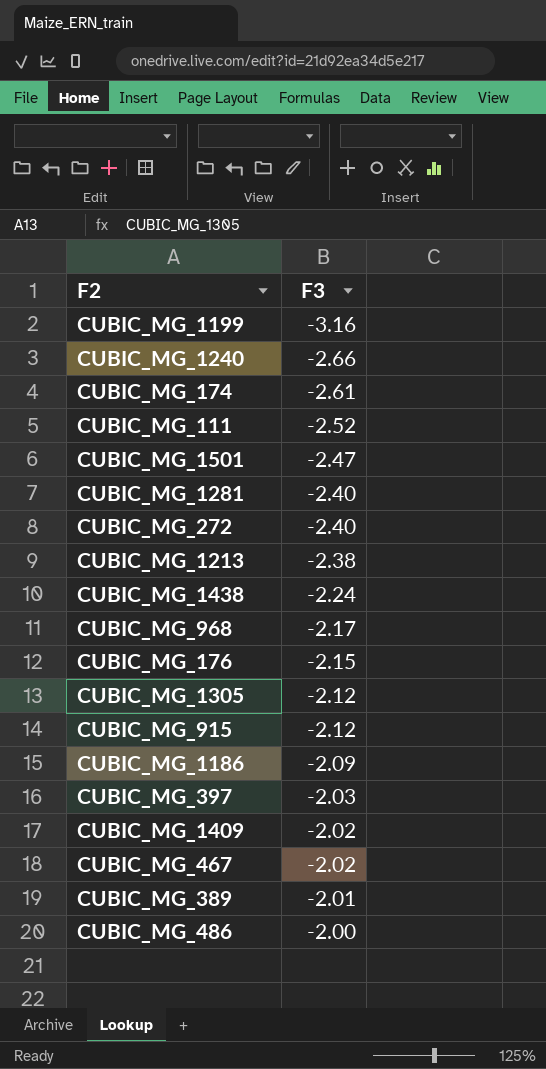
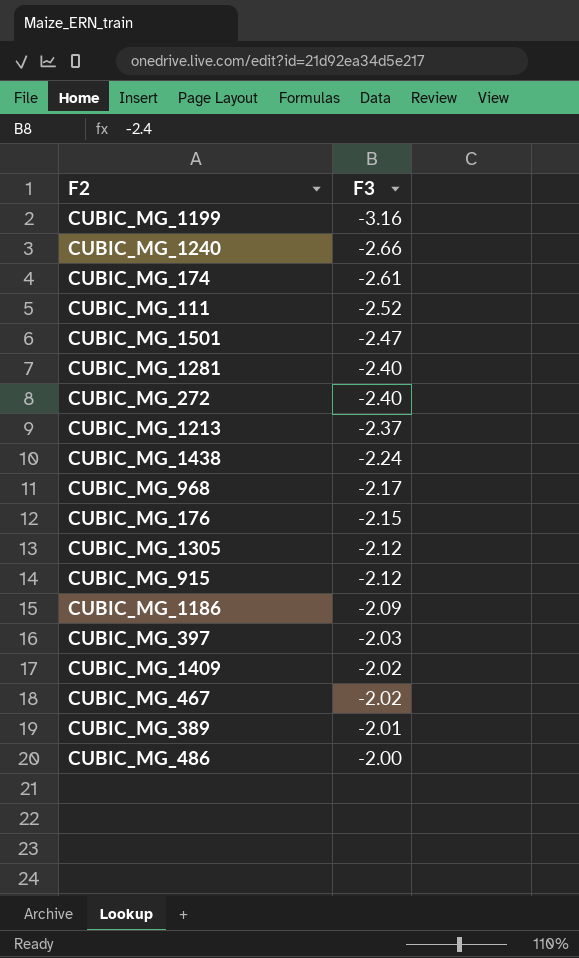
CUBIC_MG_1213 | F3: -2.38 -> -2.37

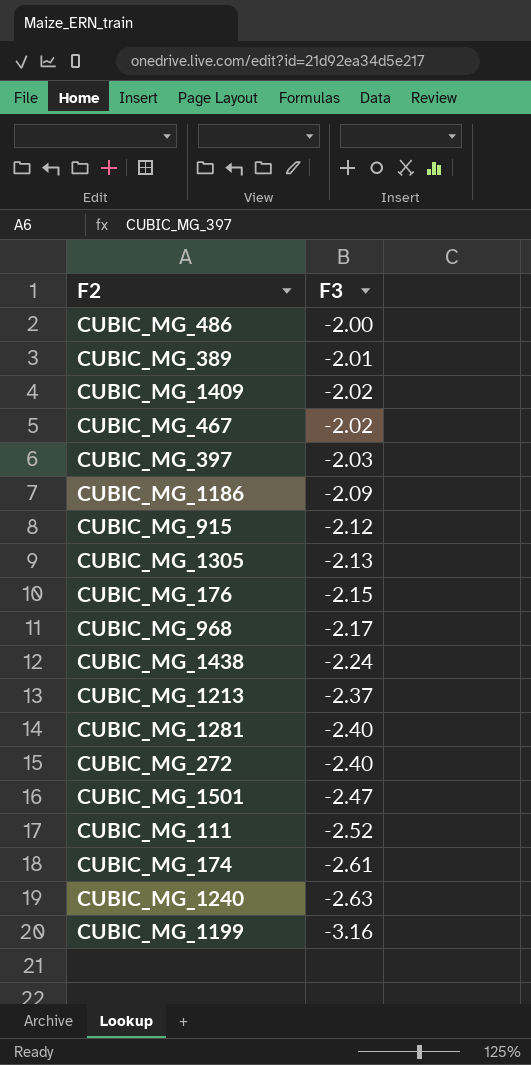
row order: F3 ascending -> F3 descending
CUBIC_MG_1305 | F3: -2.12 -> -2.13
CUBIC_MG_1240 | F3: -2.66 -> -2.63

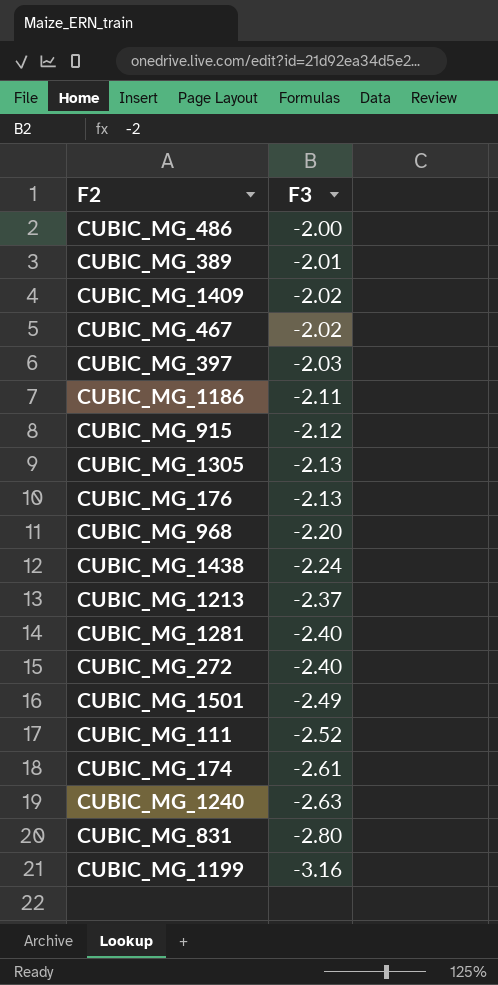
CUBIC_MG_1186 | F3: -2.09 -> -2.11
CUBIC_MG_176 | F3: -2.15 -> -2.13
CUBIC_MG_968 | F3: -2.17 -> -2.20
CUBIC_MG_1501 | F3: -2.47 -> -2.49
row CUBIC_MG_831: none -> -2.80

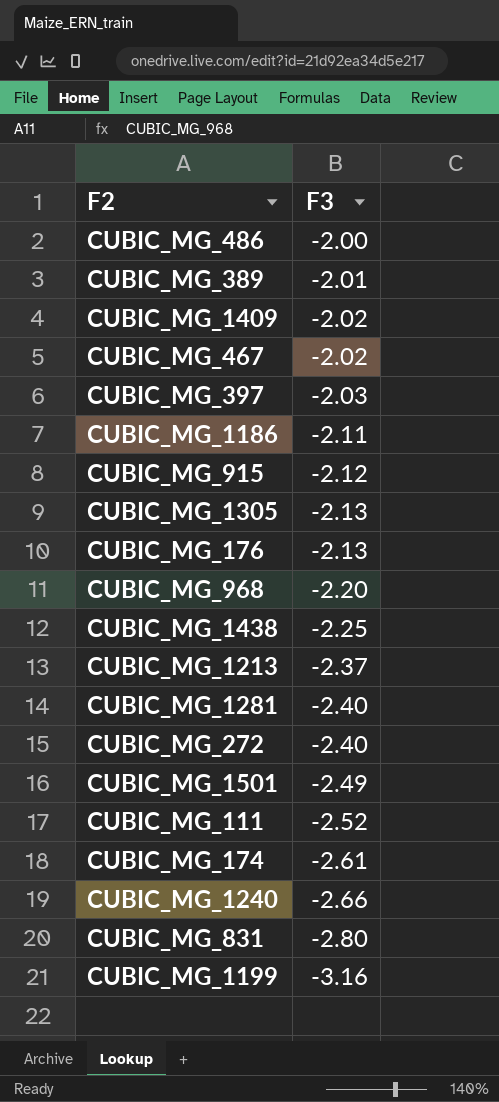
CUBIC_MG_1438 | F3: -2.24 -> -2.25
CUBIC_MG_1240 | F3: -2.63 -> -2.66

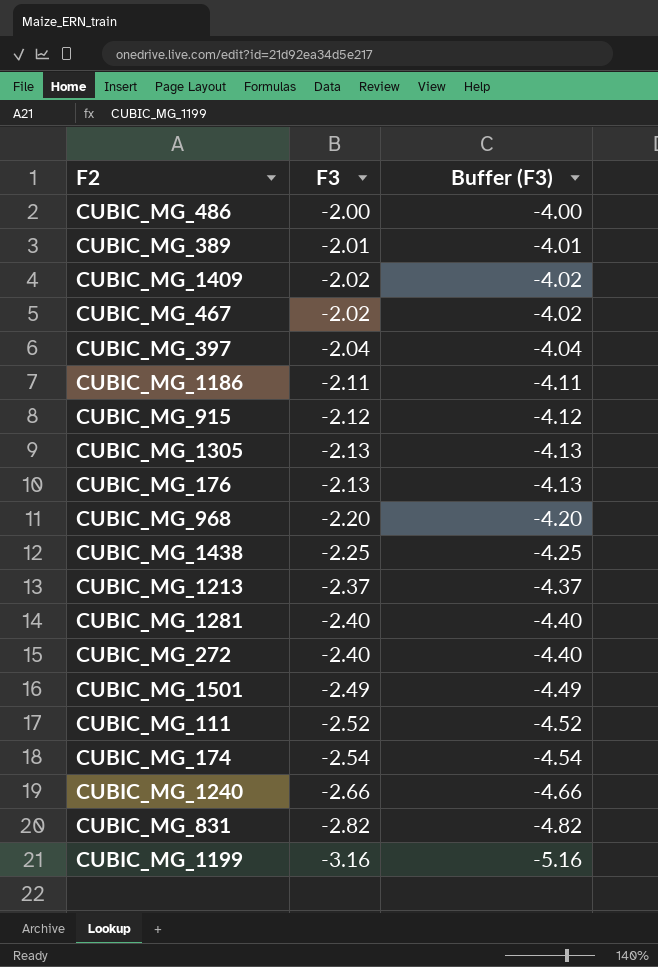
column Buffer (F3) | formula: none -> [F3] - 2
CUBIC_MG_397 | F3: -2.03 -> -2.04
CUBIC_MG_174 | F3: -2.61 -> -2.54
CUBIC_MG_831 | F3: -2.80 -> -2.82

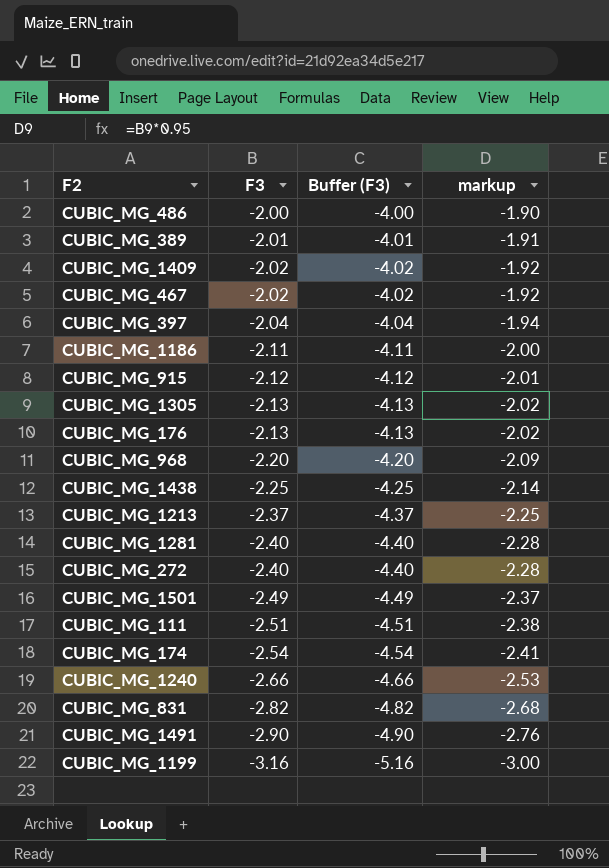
column markup | formula: none -> [F3] * 0.95
CUBIC_MG_111 | F3: -2.52 -> -2.51
CUBIC_MG_111 | Buffer (F3): -4.52 -> -4.51
row CUBIC_MG_1491: none -> -2.90 | -4.90 | -2.76

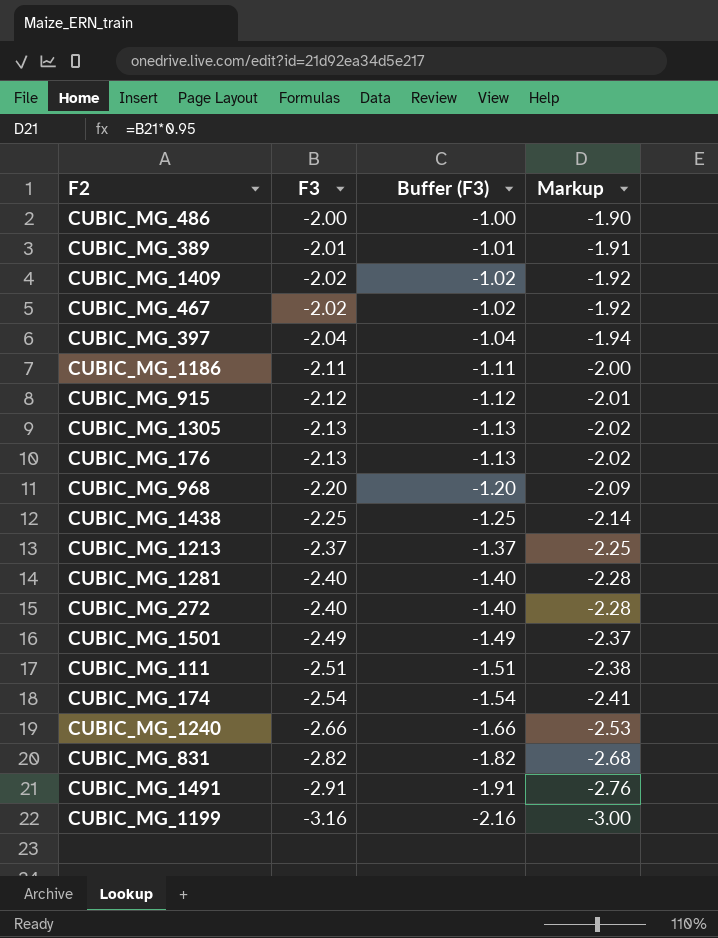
column Buffer (F3) | formula: [F3] - 2 -> [F3] + 1
column name: markup -> Markup
CUBIC_MG_1491 | F3: -2.90 -> -2.91

